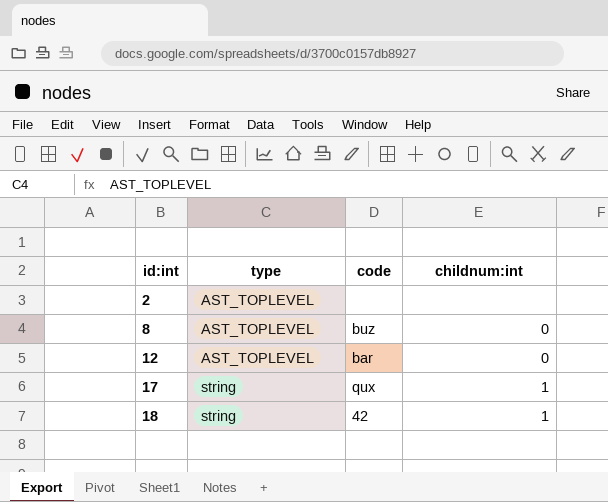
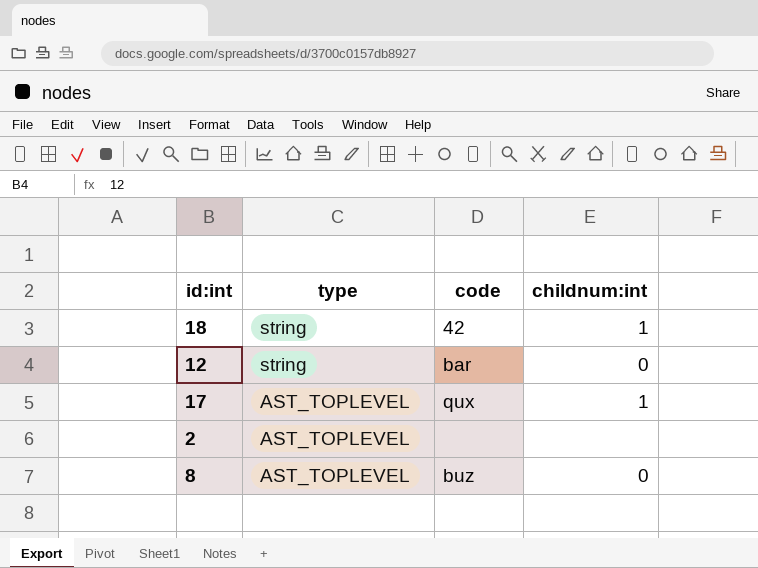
row order: id:int ascending -> type descending
12 | type: AST_TOPLEVEL -> string
17 | type: string -> AST_TOPLEVEL

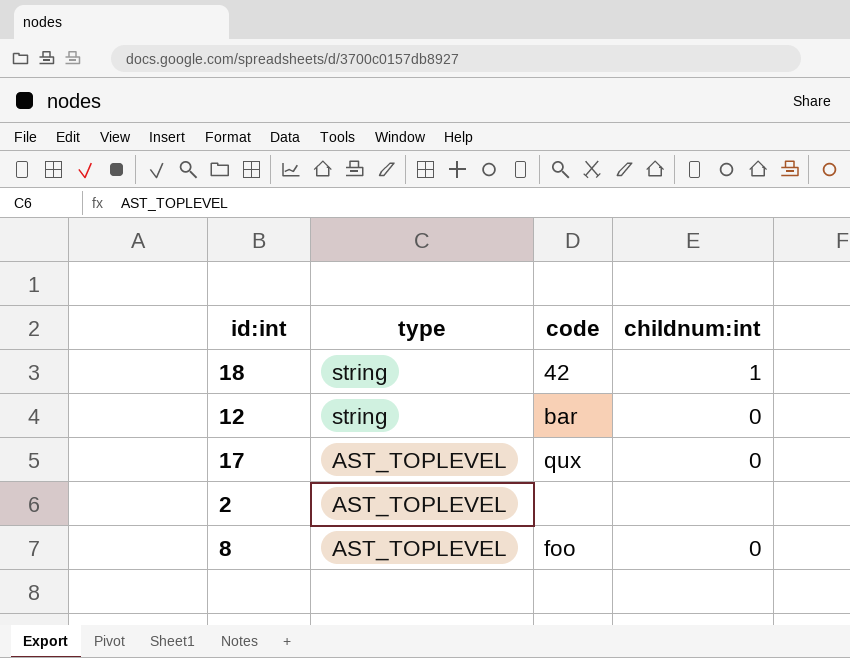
17 | childnum:int: 1 -> 0
8 | code: buz -> foo

